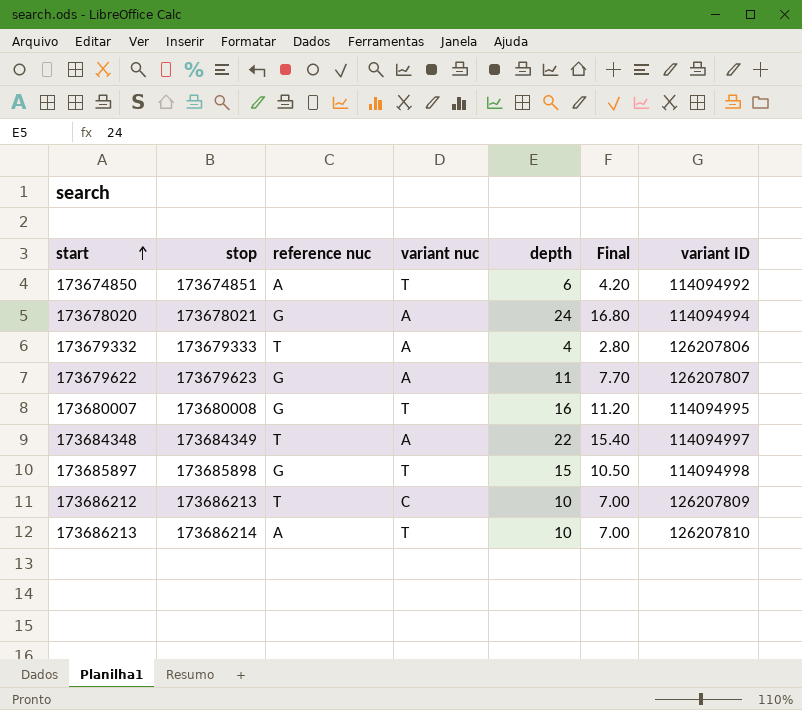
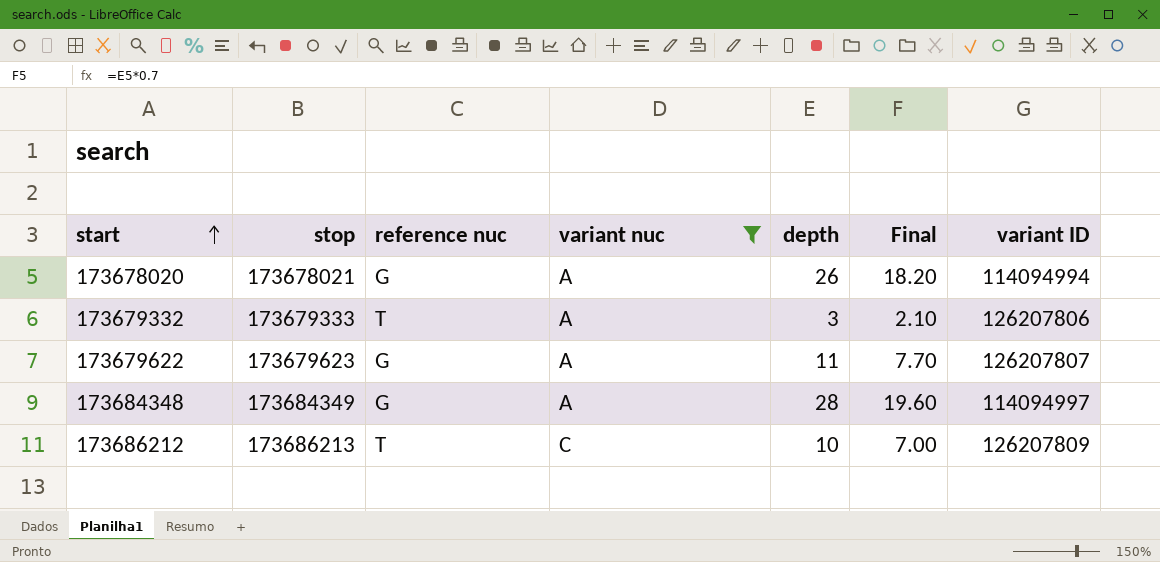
filter: none -> variant nuc != T
173678020 | depth: 24 -> 26
173678020 | Final: 16.80 -> 18.20
173679332 | depth: 4 -> 3
173679332 | Final: 2.80 -> 2.10
173684348 | reference nuc: T -> G
173684348 | depth: 22 -> 28
173684348 | Final: 15.40 -> 19.60

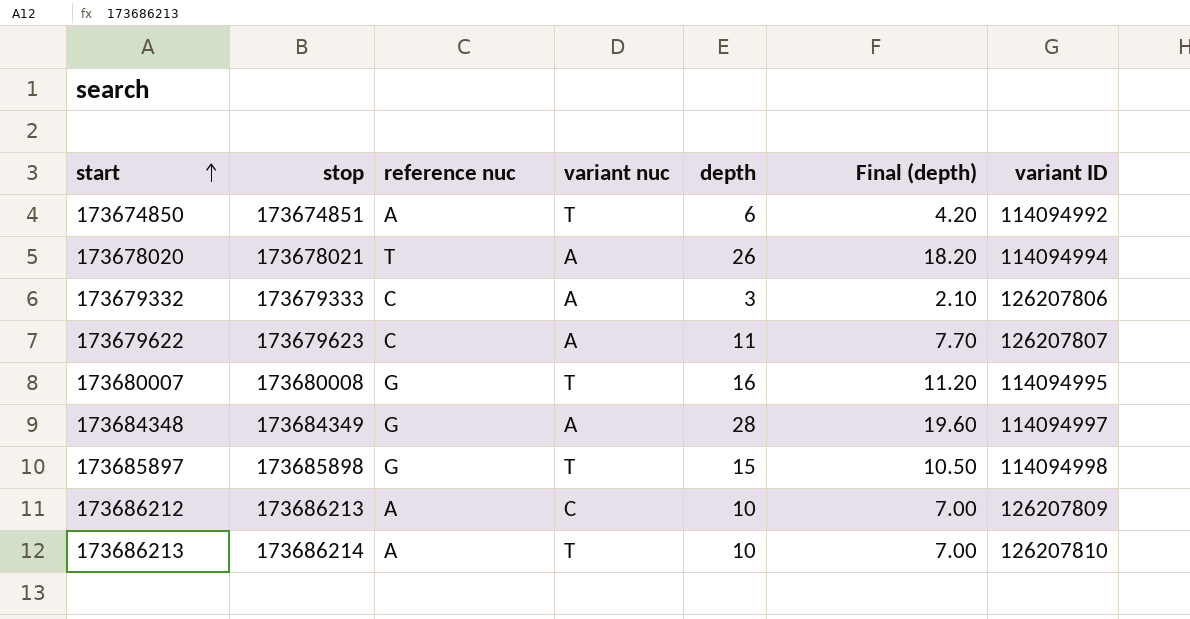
filter: variant nuc != T -> none
column name: Final -> Final (depth)
173678020 | reference nuc: G -> T
173679332 | reference nuc: T -> C
173679622 | reference nuc: G -> C
173686212 | reference nuc: T -> A

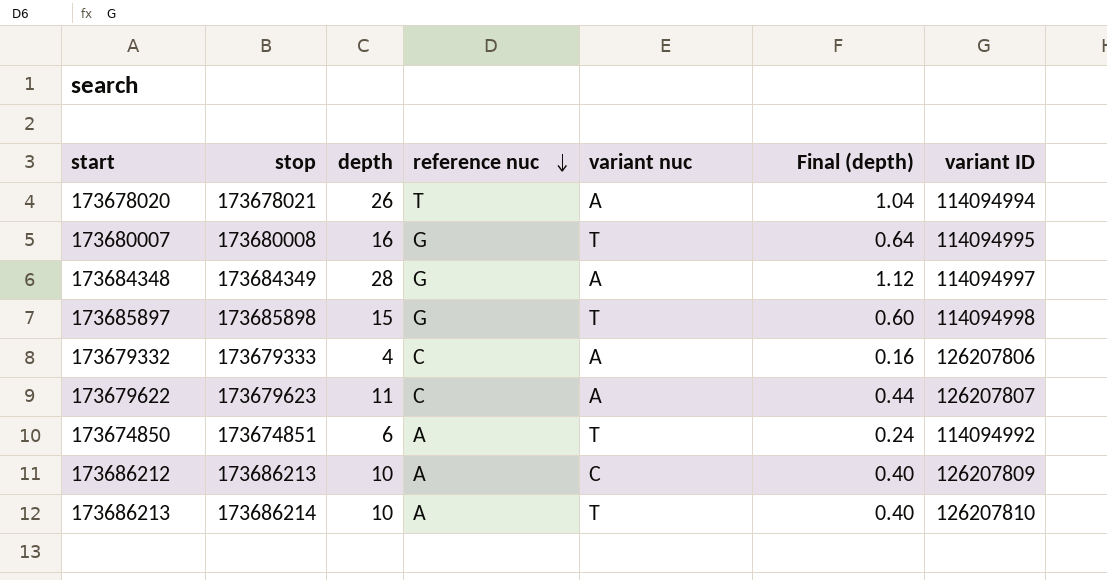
row order: start ascending -> reference nuc descending
column depth | position: 5 -> 3
column Final (depth) | formula: [depth] * 0.7 -> [depth] * 0.04
173679332 | depth: 3 -> 4

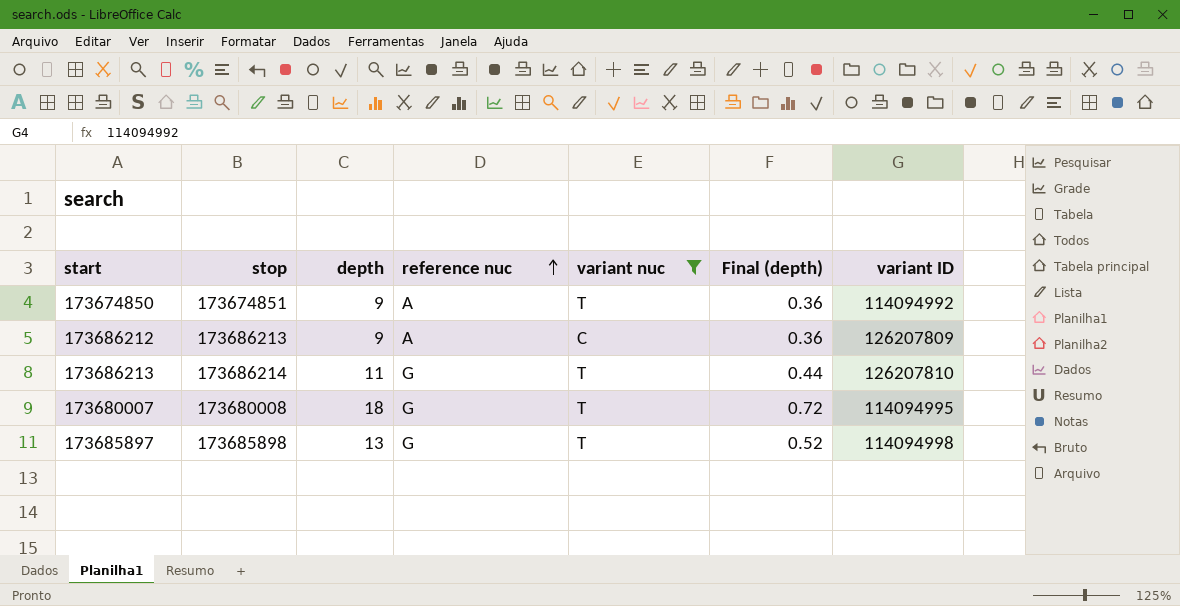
filter: none -> variant nuc != A
row order: reference nuc descending -> reference nuc ascending
173674850 | depth: 6 -> 9
173674850 | Final (depth): 0.24 -> 0.36
173686212 | depth: 10 -> 9
173686212 | Final (depth): 0.40 -> 0.36
173686213 | depth: 10 -> 11
173686213 | reference nuc: A -> G
173686213 | Final (depth): 0.40 -> 0.44
173680007 | depth: 16 -> 18
173680007 | Final (depth): 0.64 -> 0.72
173685897 | depth: 15 -> 13
173685897 | Final (depth): 0.60 -> 0.52

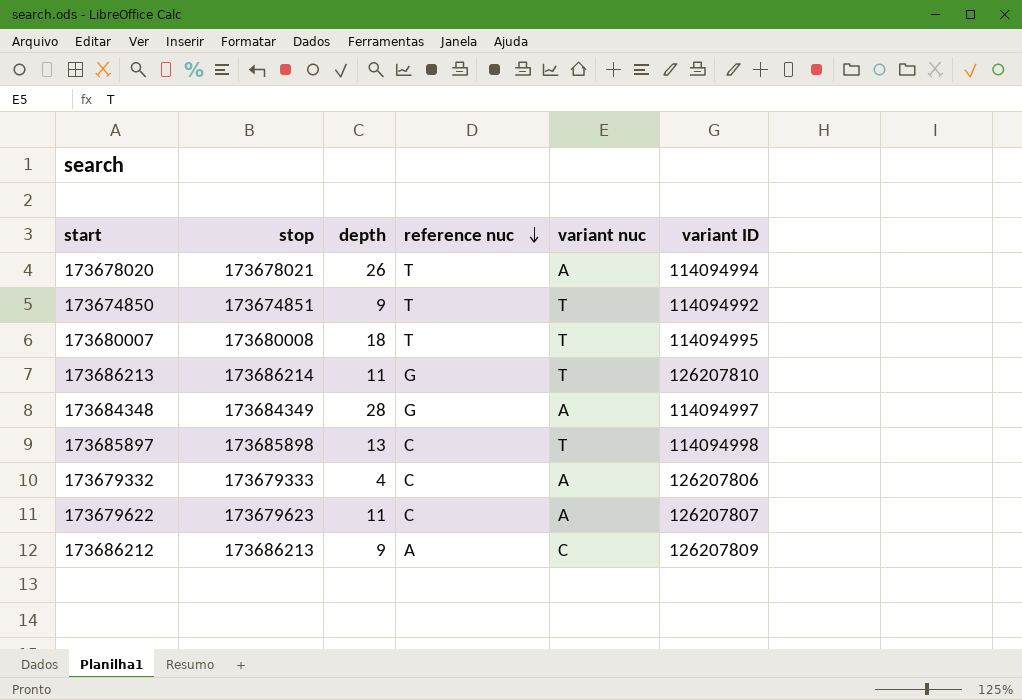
filter: variant nuc != A -> none
row order: reference nuc ascending -> reference nuc descending
column Final (depth) | formula: [depth] * 0.04 -> none
173674850 | reference nuc: A -> T
173680007 | reference nuc: G -> T
173685897 | reference nuc: G -> C

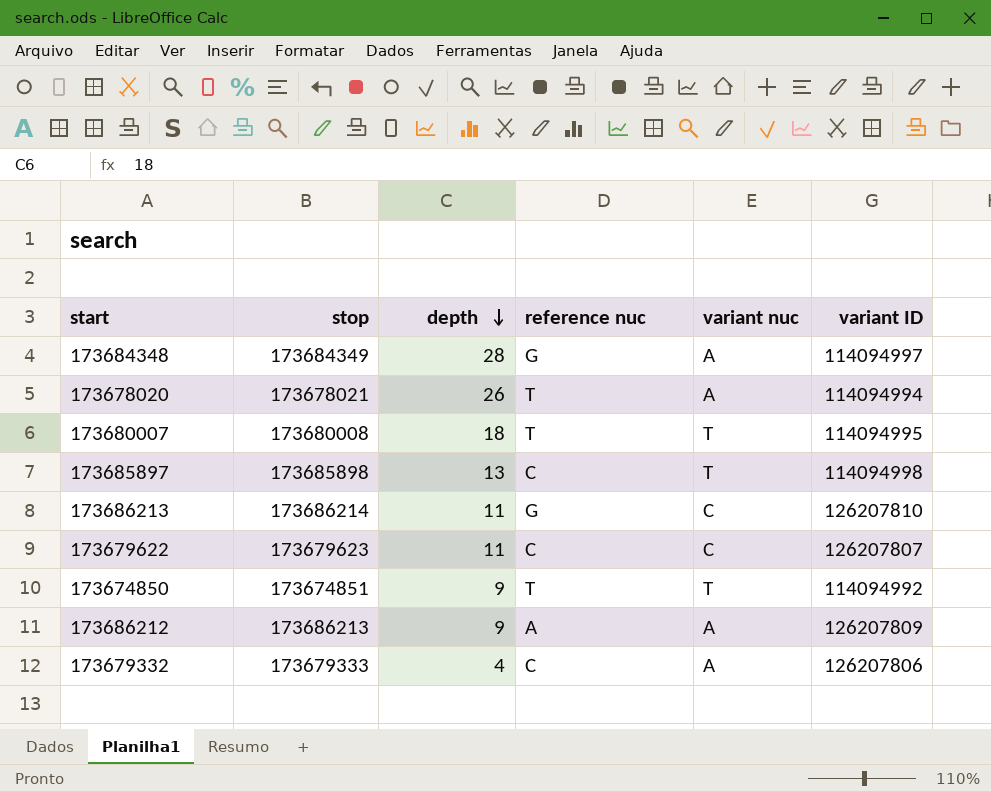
row order: reference nuc descending -> depth descending
173686213 | variant nuc: T -> C
173679622 | variant nuc: A -> C
173686212 | variant nuc: C -> A

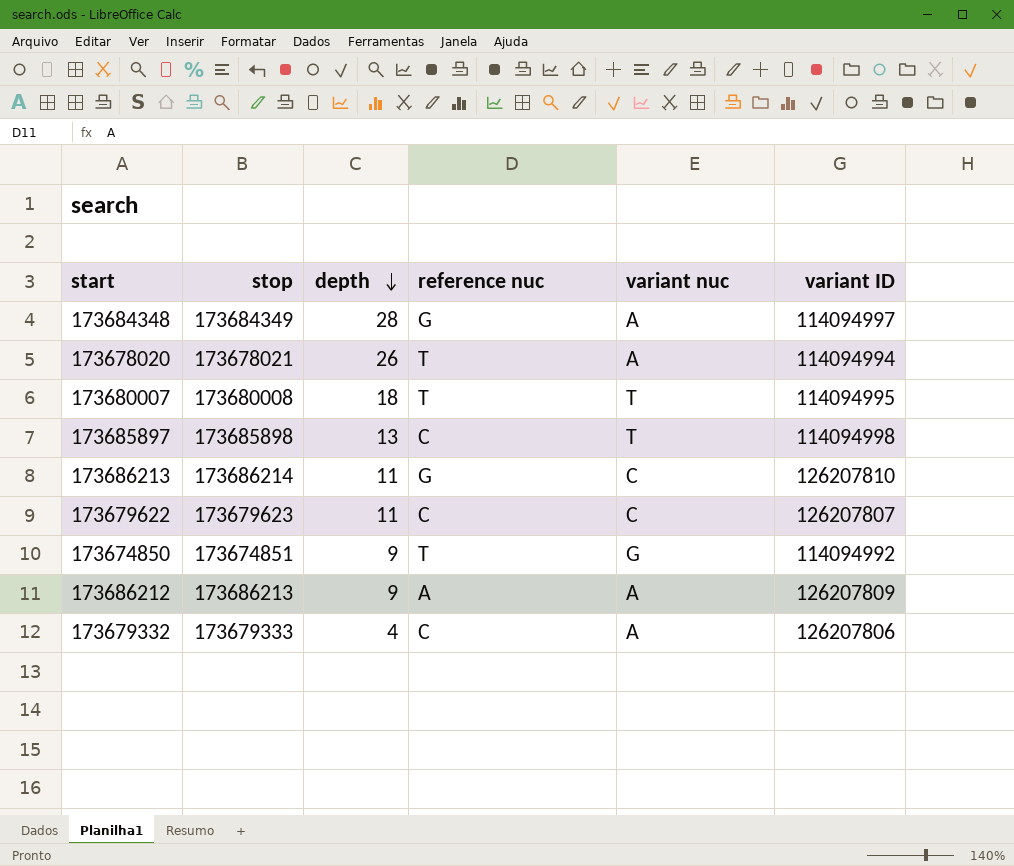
173674850 | variant nuc: T -> G

